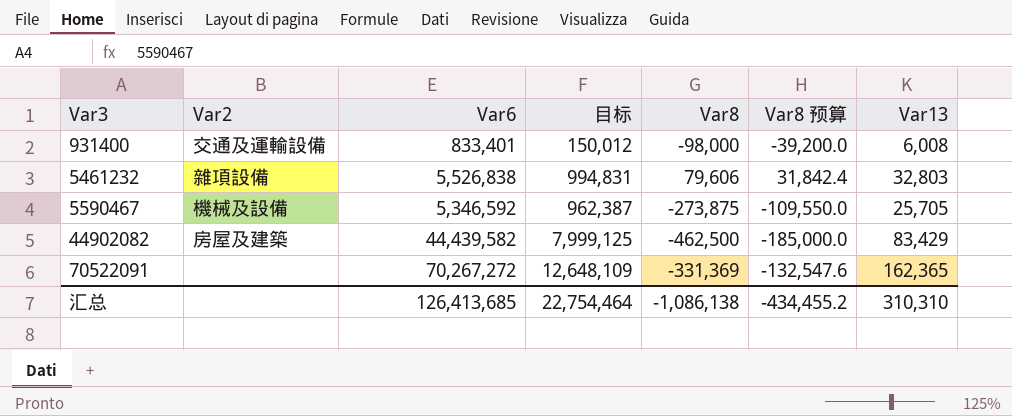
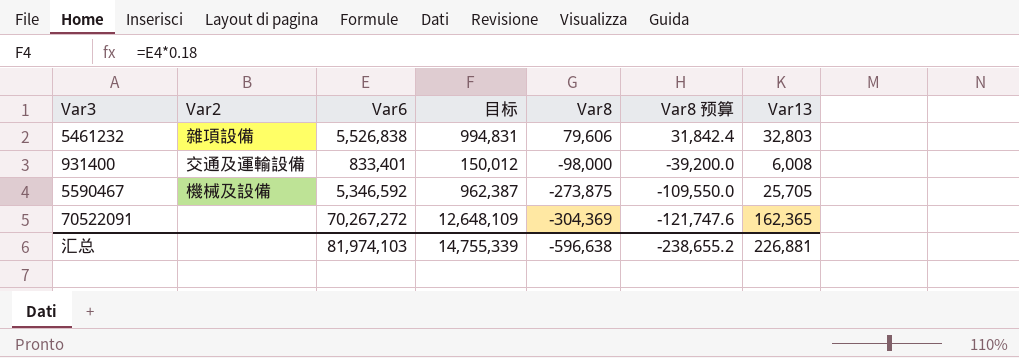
row order: Var3 ascending -> Var8 descending
row 44902082: 房屋及建築 | 44,439,582 | 7,999,125 | -462,500 | -185,000.0 | 83,429 -> none
70522091 | Var8: -331,369 -> -304,369
70522091 | Var8 预算: -132,547.6 -> -121,747.6
汇总 | Var6: 126,413,685 -> 81,974,103
汇总 | 目标: 22,754,464 -> 14,755,339
汇总 | Var8: -1,086,138 -> -596,638
汇总 | Var8 预算: -434,455.2 -> -238,655.2
汇总 | Var13: 310,310 -> 226,881

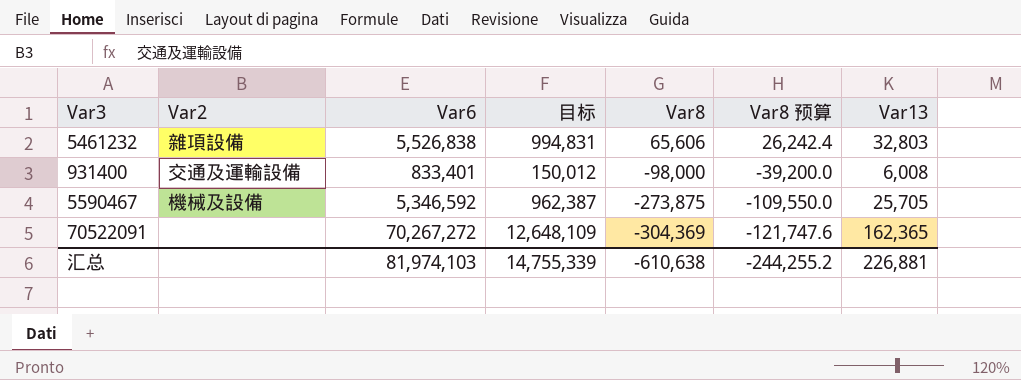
5461232 | Var8: 79,606 -> 65,606
5461232 | Var8 预算: 31,842.4 -> 26,242.4
汇总 | Var8: -596,638 -> -610,638
汇总 | Var8 预算: -238,655.2 -> -244,255.2

